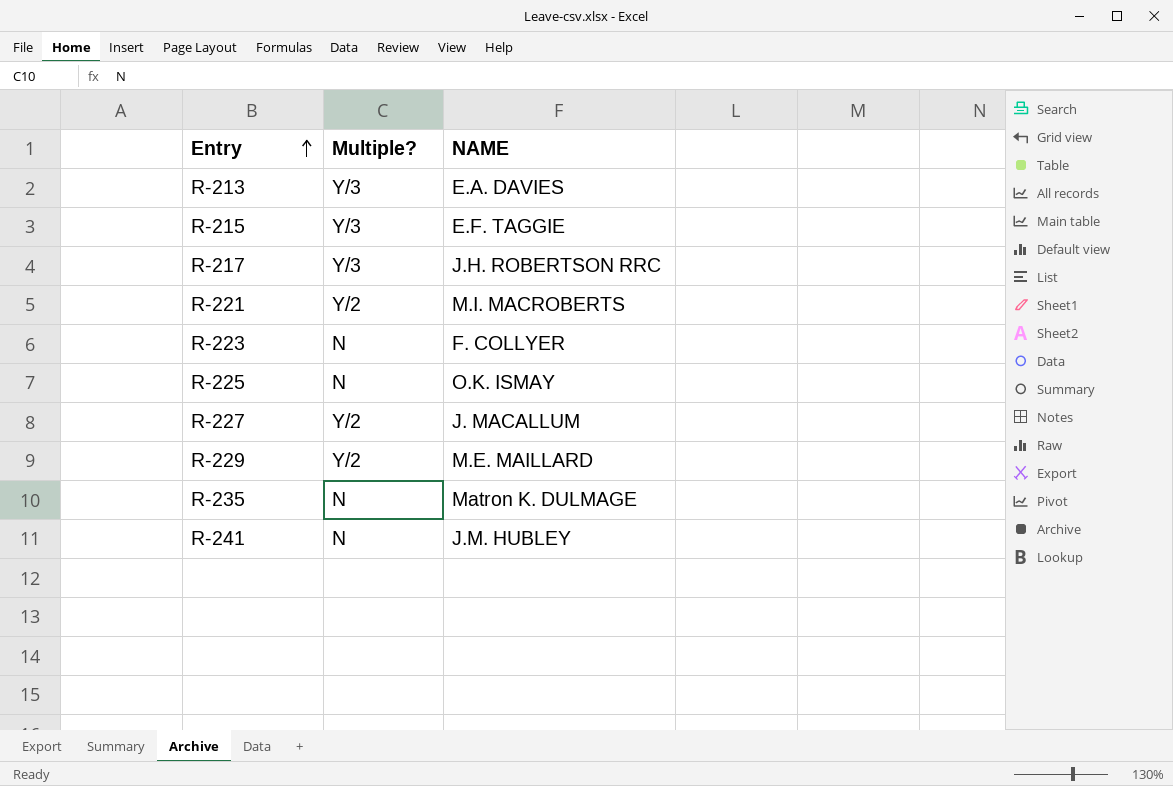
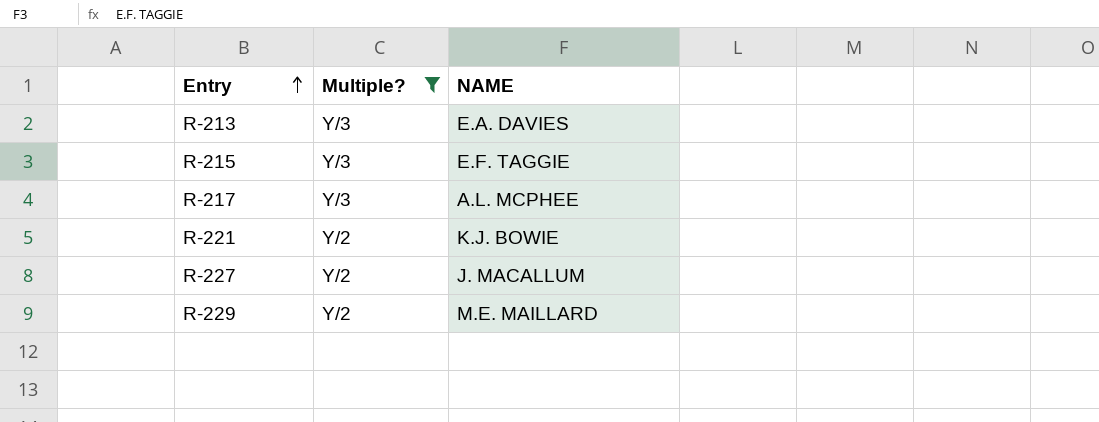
filter: none -> Multiple? != N
R-217 | NAME: J.H. ROBERTSON RRC -> A.L. MCPHEE
R-221 | NAME: M.I. MACROBERTS -> K.J. BOWIE

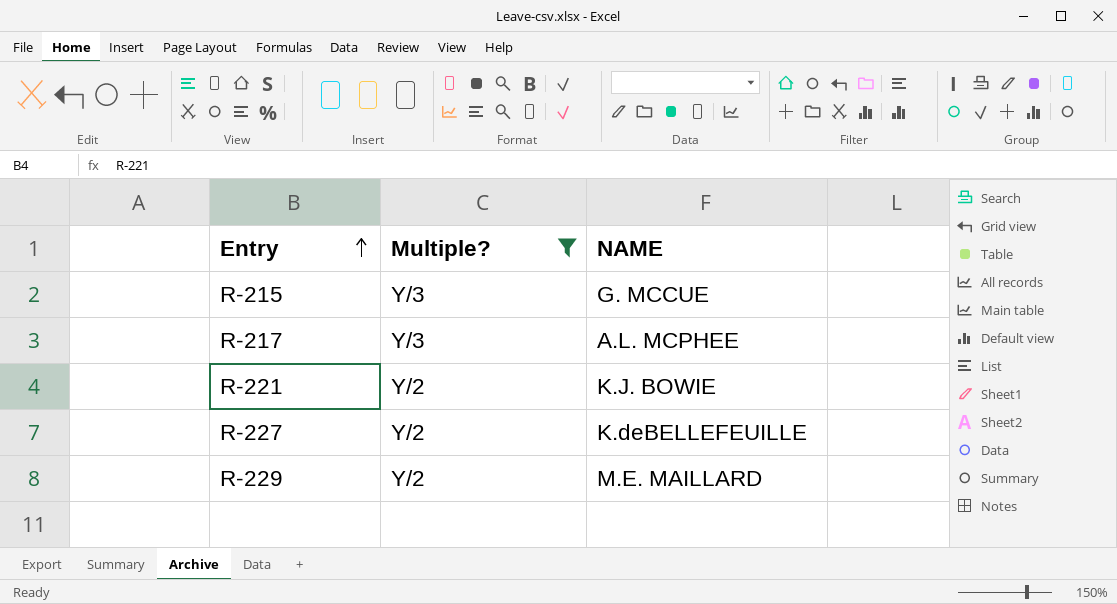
row R-213: Y/3 | E.A. DAVIES -> none
R-215 | NAME: E.F. TAGGIE -> G. MCCUE
R-227 | NAME: J. MACALLUM -> K.deBELLEFEUILLE

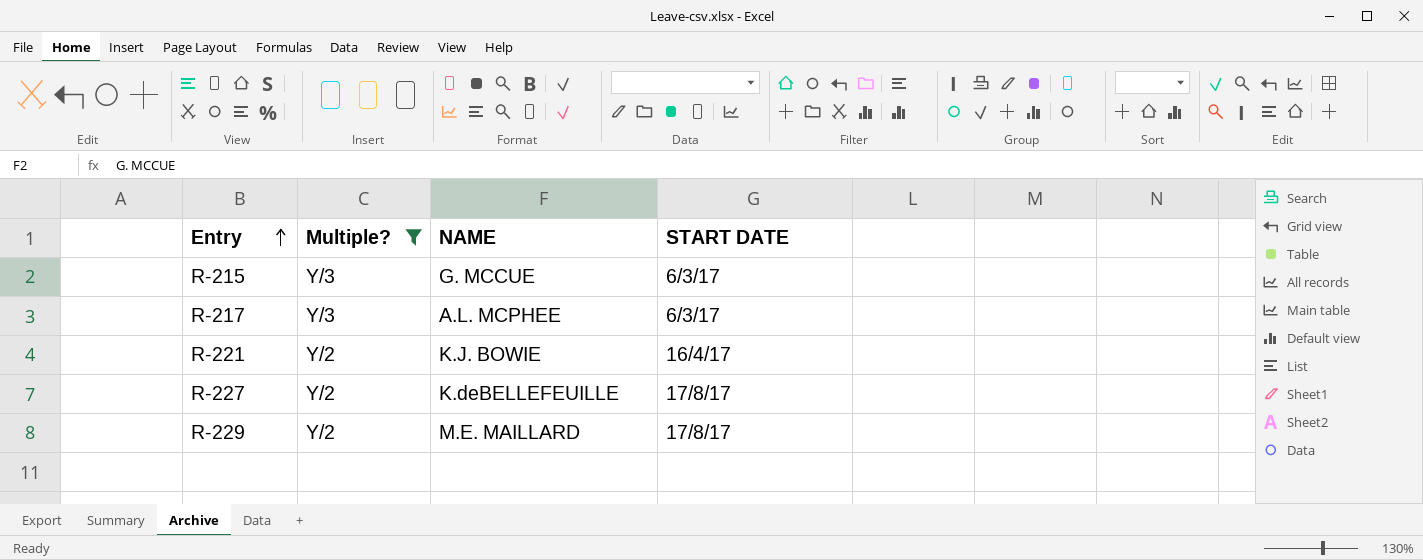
column START DATE | position: none -> 4

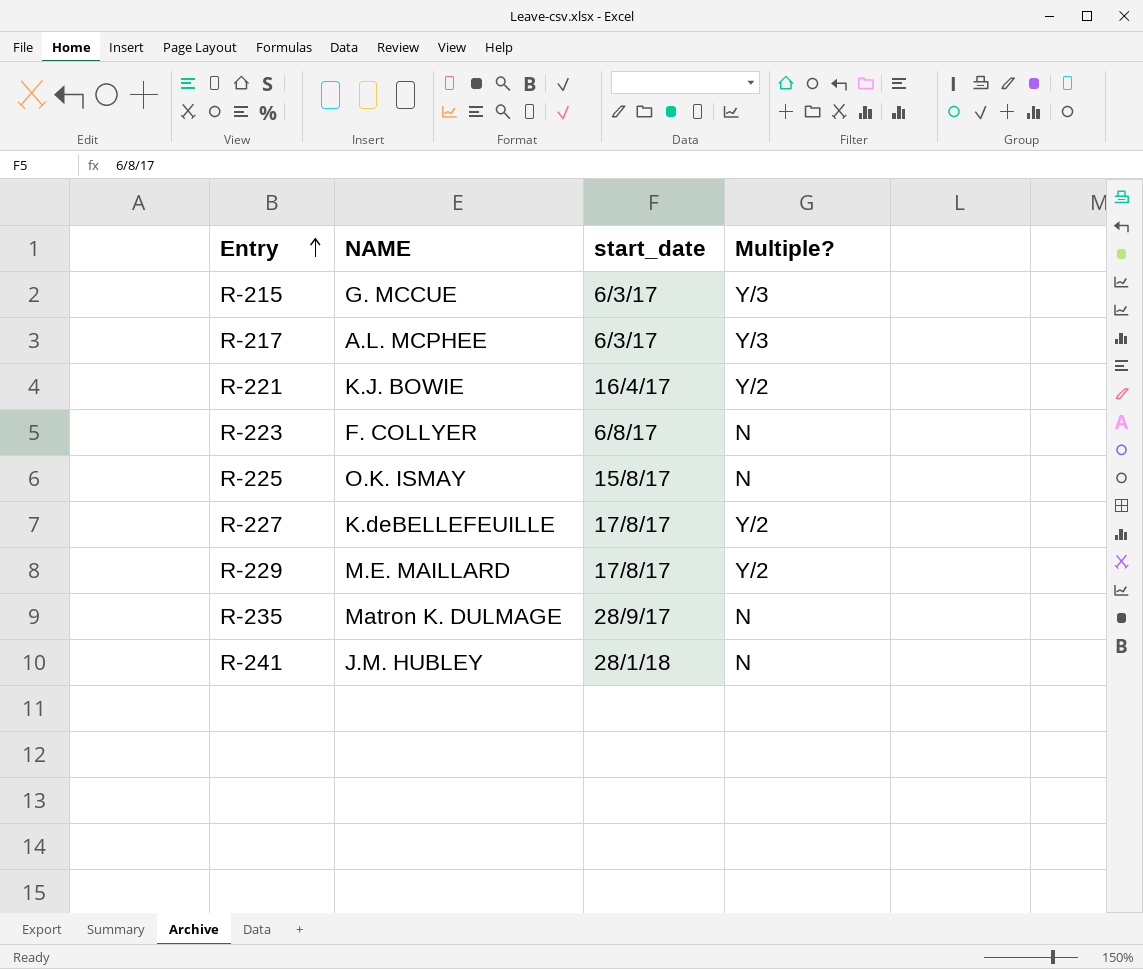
filter: Multiple? != N -> none
column name: START DATE -> start_date
column Multiple? | position: 2 -> 4

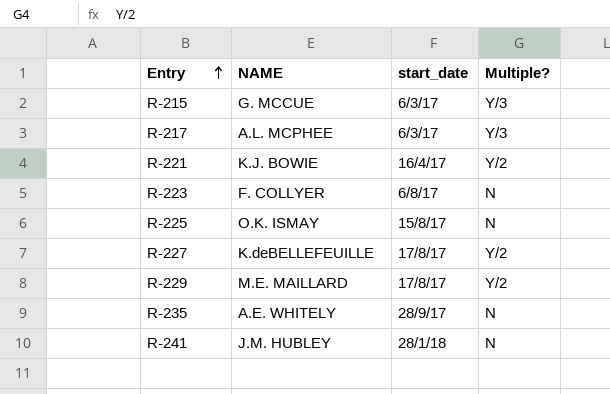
R-235 | NAME: Matron K. DULMAGE -> A.E. WHITELY

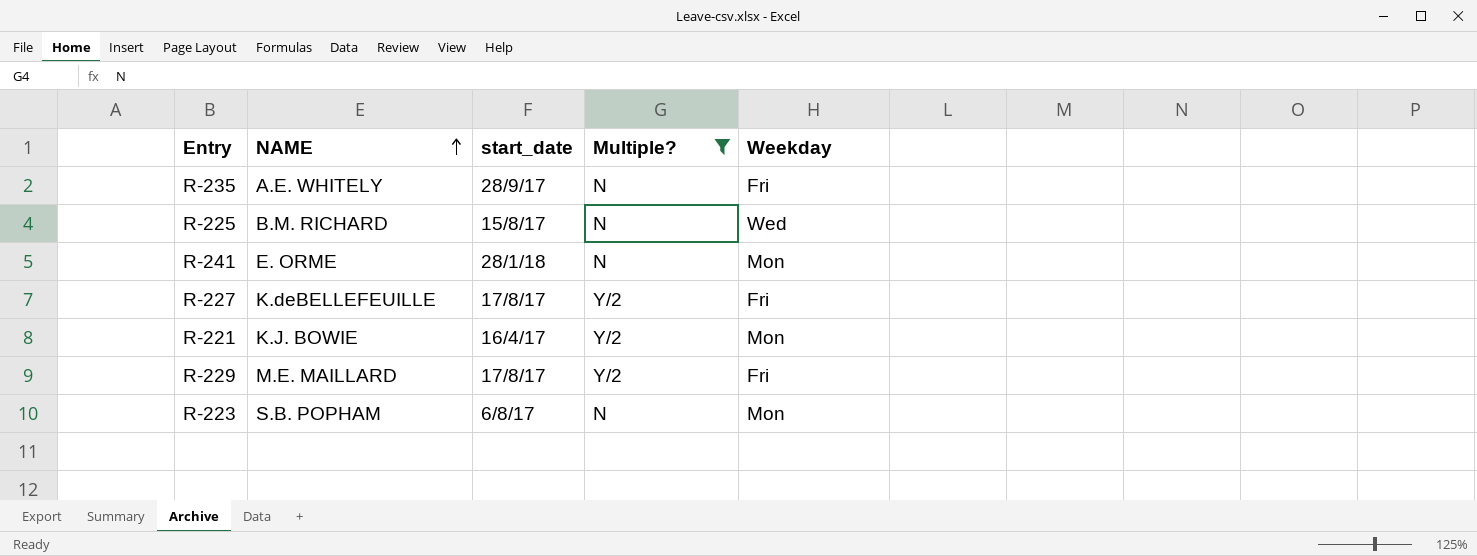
filter: none -> Multiple? != Y/3
row order: Entry ascending -> NAME ascending
column Weekday | position: none -> 5
R-225 | NAME: O.K. ISMAY -> B.M. RICHARD
R-241 | NAME: J.M. HUBLEY -> E. ORME
R-223 | NAME: F. COLLYER -> S.B. POPHAM

